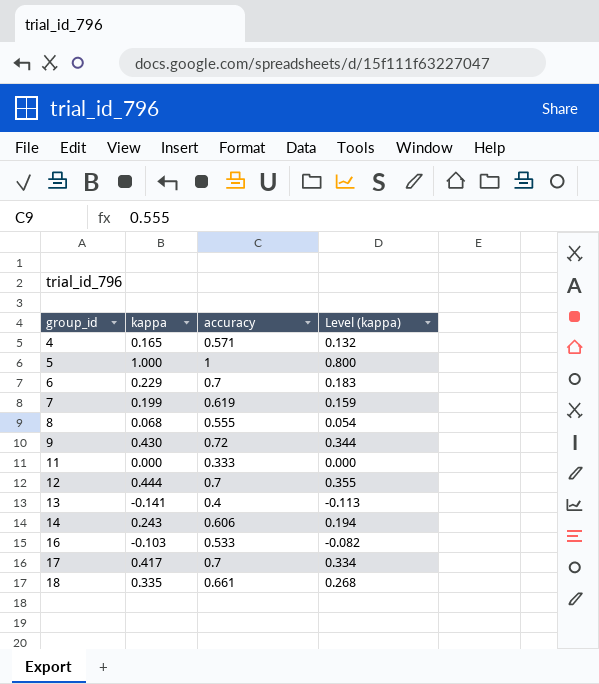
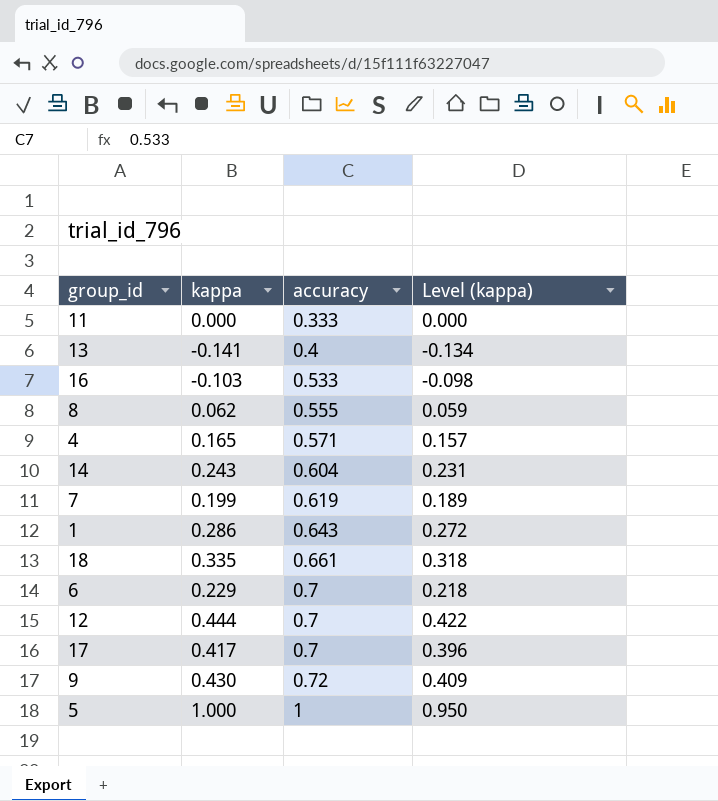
row order: group_id ascending -> accuracy ascending
column Level (kappa) | formula: [kappa] * 0.8 -> [kappa] * 0.95
8 | kappa: 0.068 -> 0.062
14 | accuracy: 0.606 -> 0.604
row 1: none -> 0.286 | 0.643 | 0.272

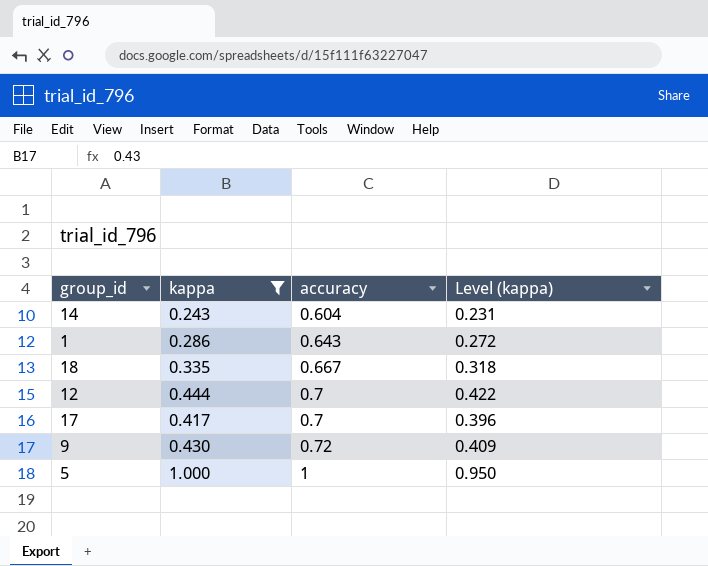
filter: none -> kappa >= 0.243
18 | accuracy: 0.661 -> 0.667

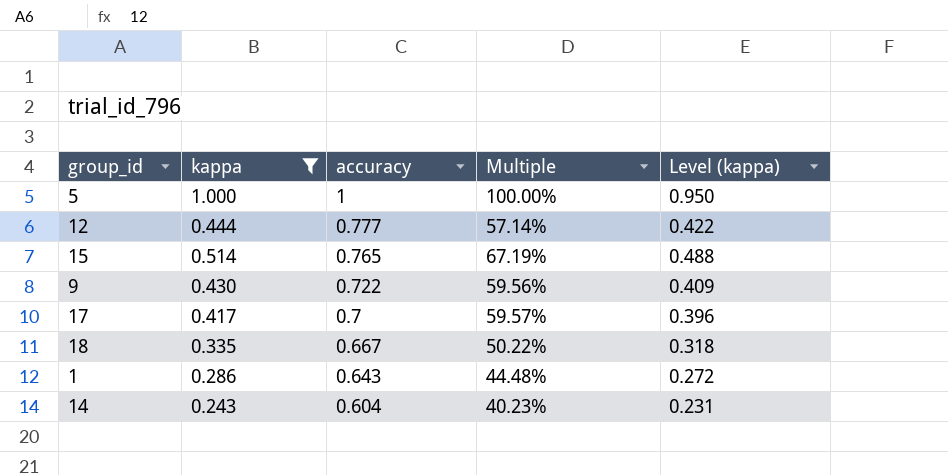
row order: accuracy ascending -> accuracy descending
column Multiple | formula: none -> [kappa] / [accuracy]
12 | accuracy: 0.7 -> 0.777
row 15: none -> 0.514 | 0.765 | 67.19% | 0.488
9 | accuracy: 0.72 -> 0.722

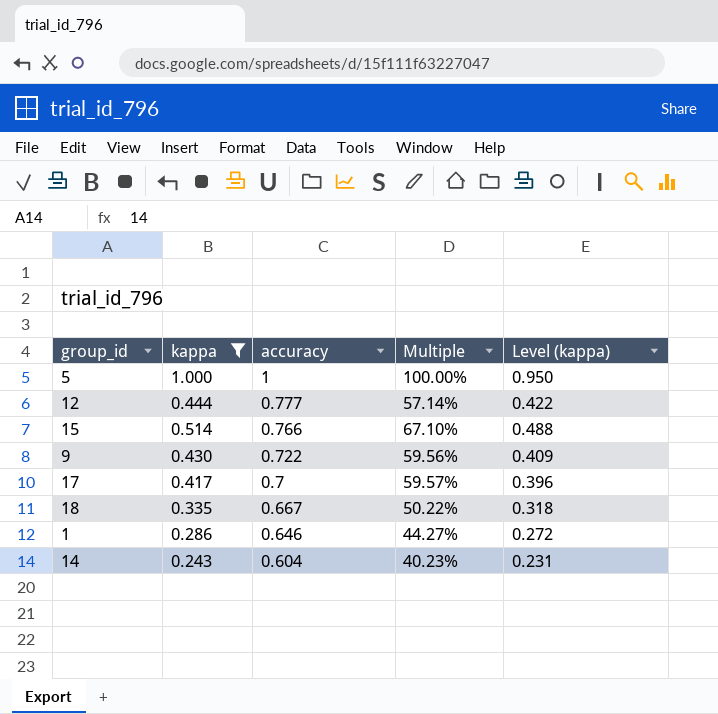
15 | accuracy: 0.765 -> 0.766
15 | Multiple: 67.19% -> 67.10%
1 | accuracy: 0.643 -> 0.646
1 | Multiple: 44.48% -> 44.27%

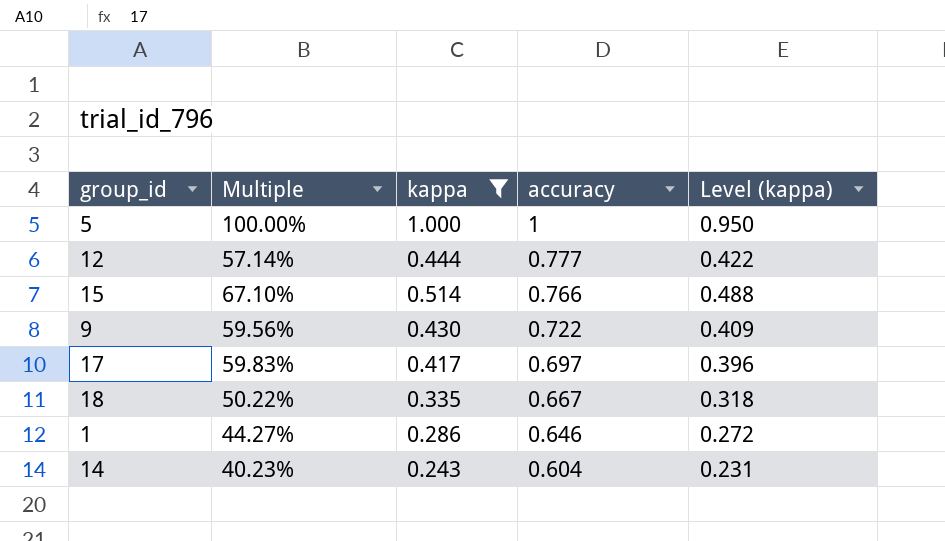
column Multiple | position: 4 -> 2
17 | Multiple: 59.57% -> 59.83%
17 | accuracy: 0.7 -> 0.697

